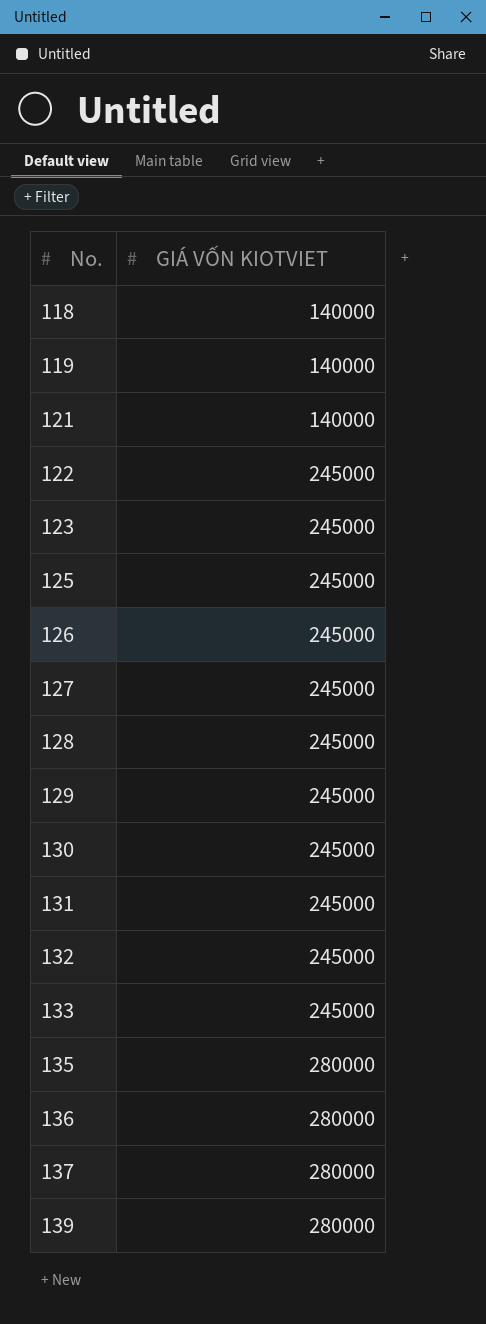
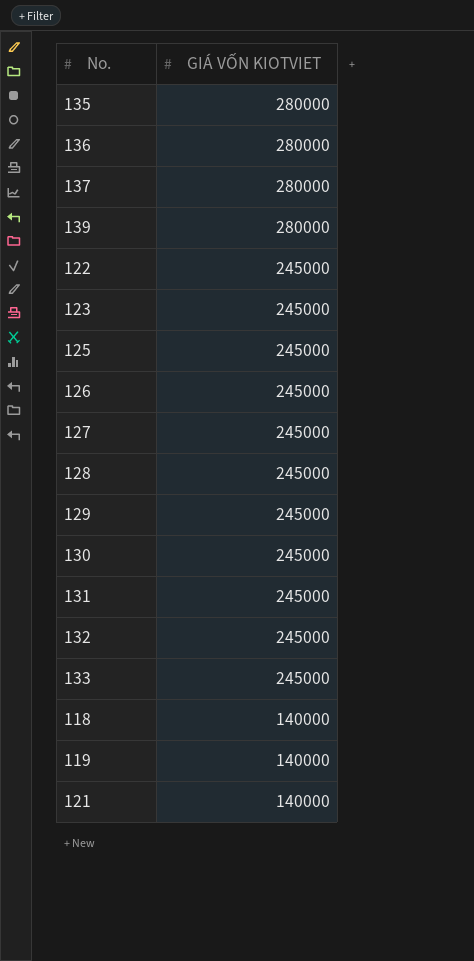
row order: No. ascending -> GIÁ VỐN KIOTVIET descending

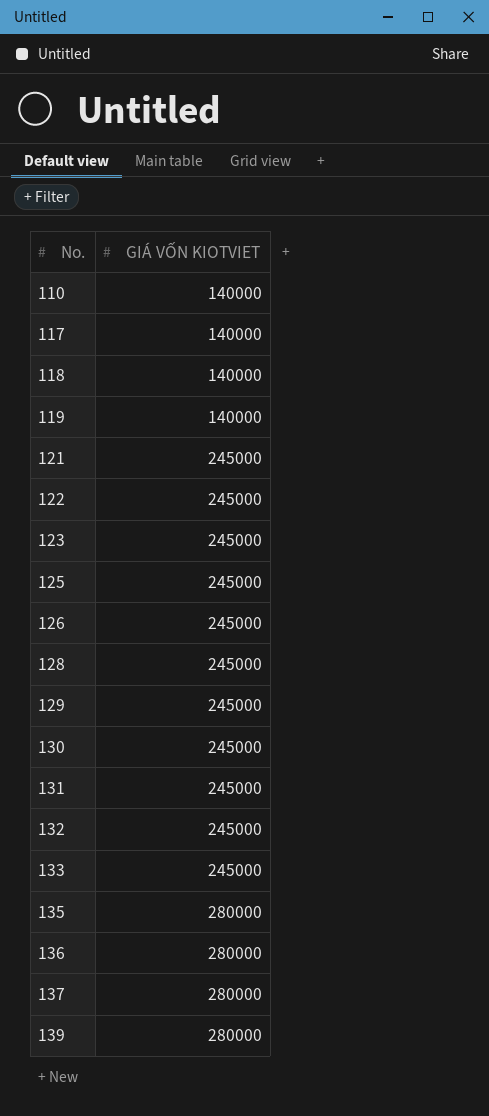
row order: GIÁ VỐN KIOTVIET descending -> No. ascending
row 127: 245000 -> none
row 110: none -> 140000
row 117: none -> 140000
121 | GIÁ VỐN KIOTVIET: 140000 -> 245000

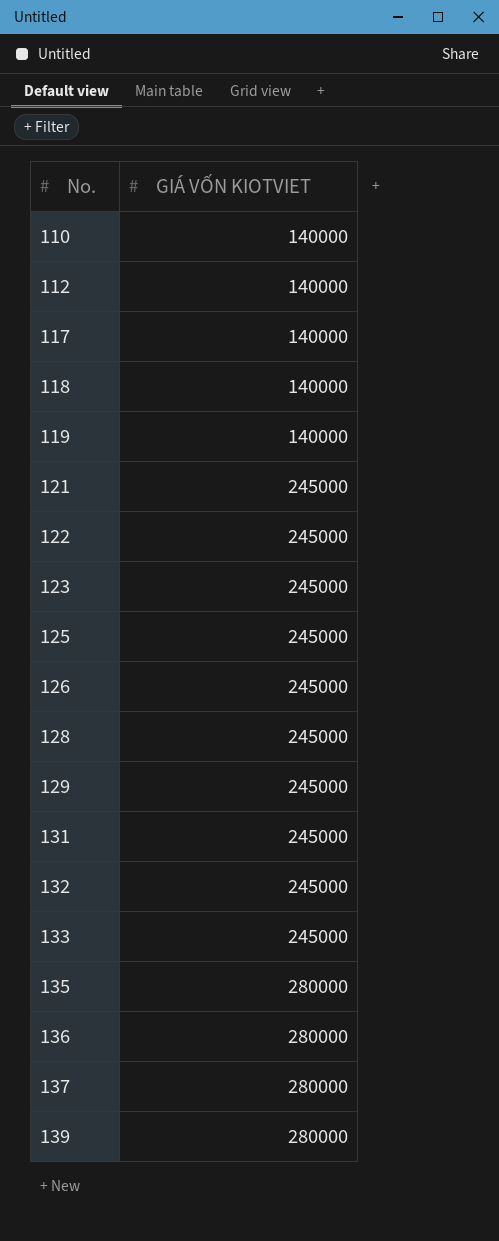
row 130: 245000 -> none
row 112: none -> 140000

